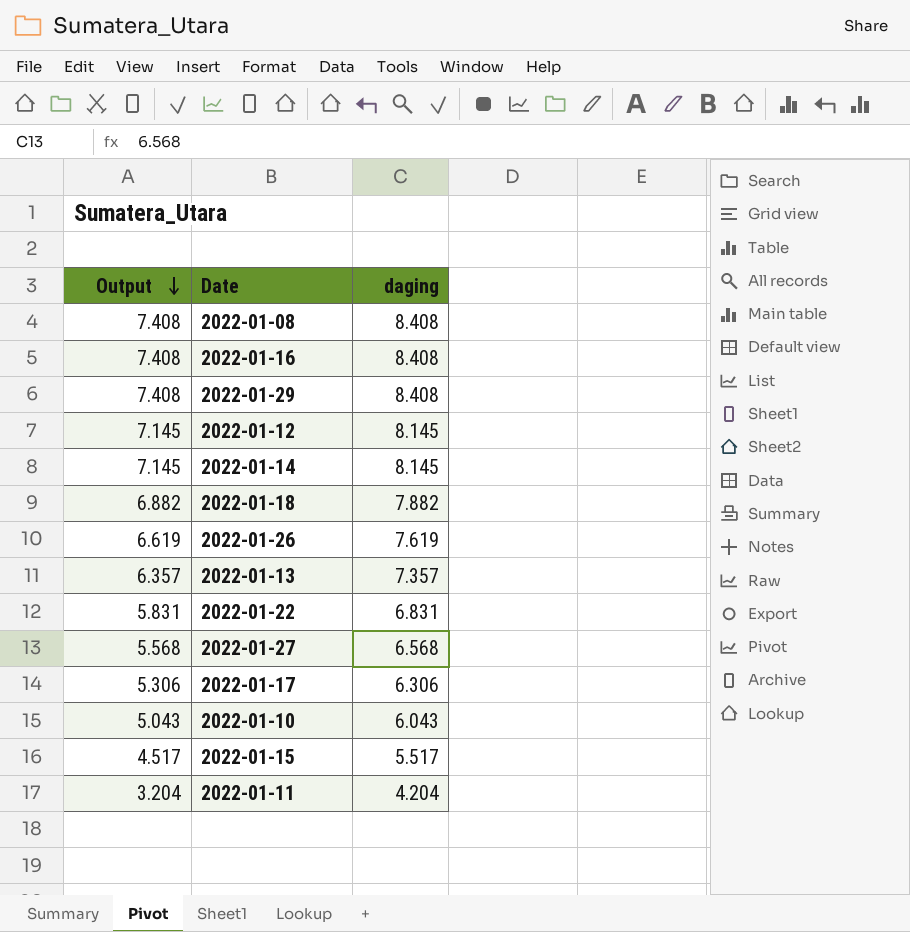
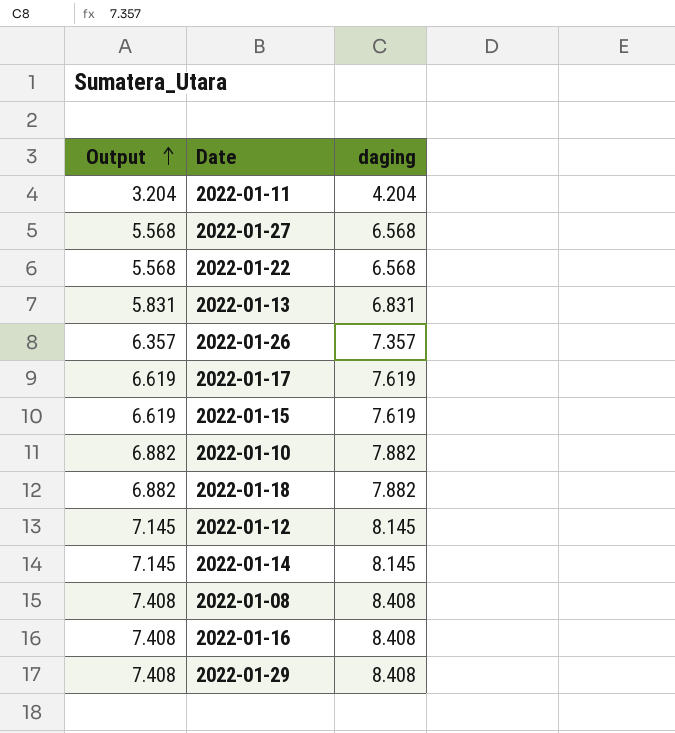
row order: Output descending -> Output ascending
2022-01-22 | Output: 5.831 -> 5.568
2022-01-22 | daging: 6.831 -> 6.568
2022-01-13 | Output: 6.357 -> 5.831
2022-01-13 | daging: 7.357 -> 6.831
2022-01-26 | Output: 6.619 -> 6.357
2022-01-26 | daging: 7.619 -> 7.357
2022-01-17 | Output: 5.306 -> 6.619
2022-01-17 | daging: 6.306 -> 7.619
2022-01-15 | Output: 4.517 -> 6.619
2022-01-15 | daging: 5.517 -> 7.619
2022-01-10 | Output: 5.043 -> 6.882
2022-01-10 | daging: 6.043 -> 7.882

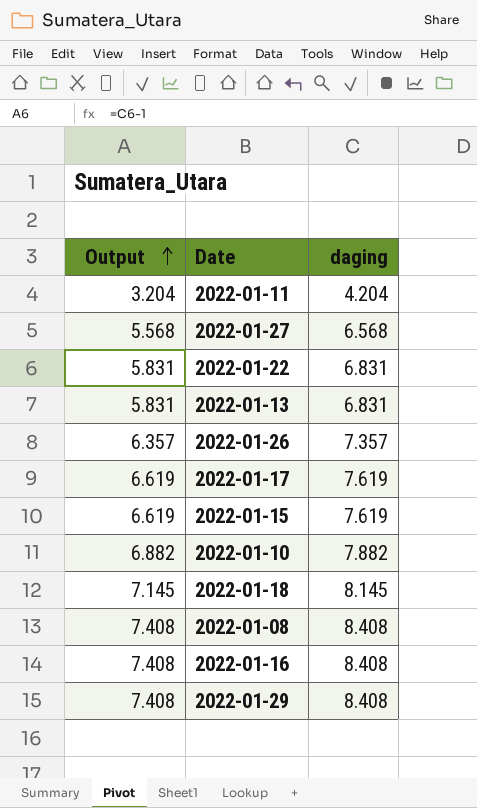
row 2022-01-12: 7.145 | 8.145 -> none
row 2022-01-14: 7.145 | 8.145 -> none
2022-01-22 | Output: 5.568 -> 5.831
2022-01-22 | daging: 6.568 -> 6.831
2022-01-18 | Output: 6.882 -> 7.145
2022-01-18 | daging: 7.882 -> 8.145

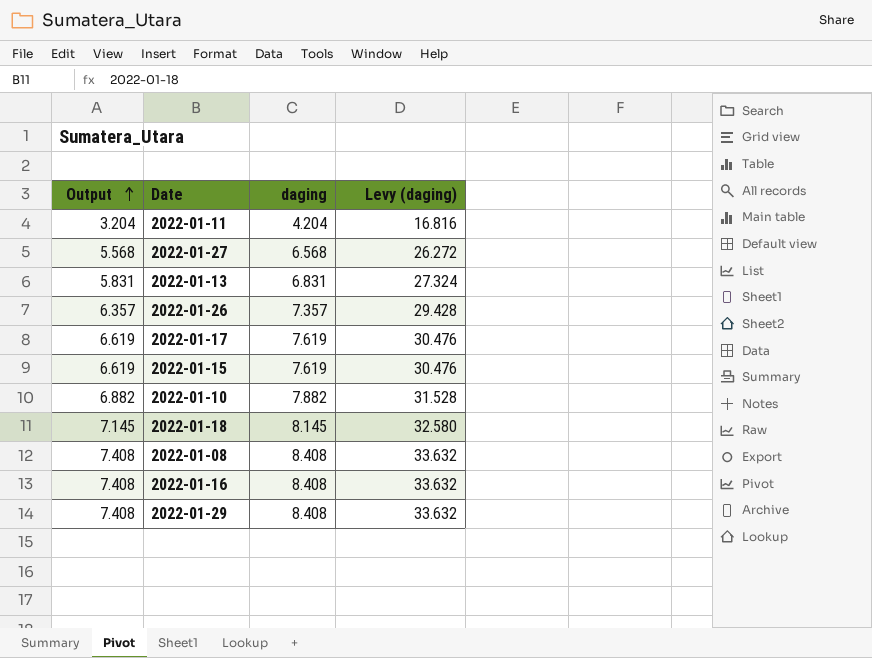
column Levy (daging) | formula: none -> [daging] * 4
row 2022-01-22: 5.831 | 6.831 -> none

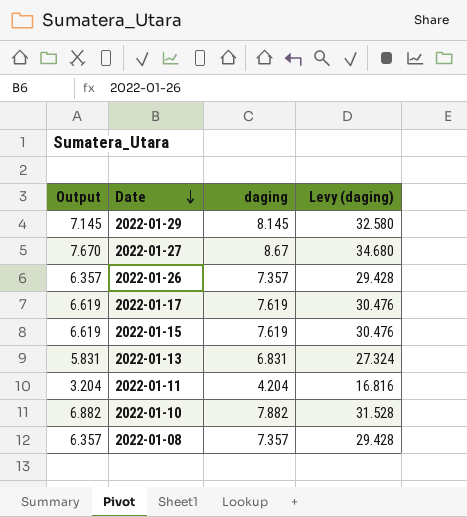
row order: Output ascending -> Date descending
row 2022-01-18: 7.145 | 8.145 | 32.580 -> none
row 2022-01-16: 7.408 | 8.408 | 33.632 -> none
2022-01-29 | Output: 7.408 -> 7.145
2022-01-29 | daging: 8.408 -> 8.145
2022-01-29 | Levy (daging): 33.632 -> 32.580
2022-01-27 | Output: 5.568 -> 7.670
2022-01-27 | daging: 6.568 -> 8.67
2022-01-27 | Levy (daging): 26.272 -> 34.680
2022-01-08 | Output: 7.408 -> 6.357
2022-01-08 | daging: 8.408 -> 7.357
2022-01-08 | Levy (daging): 33.632 -> 29.428

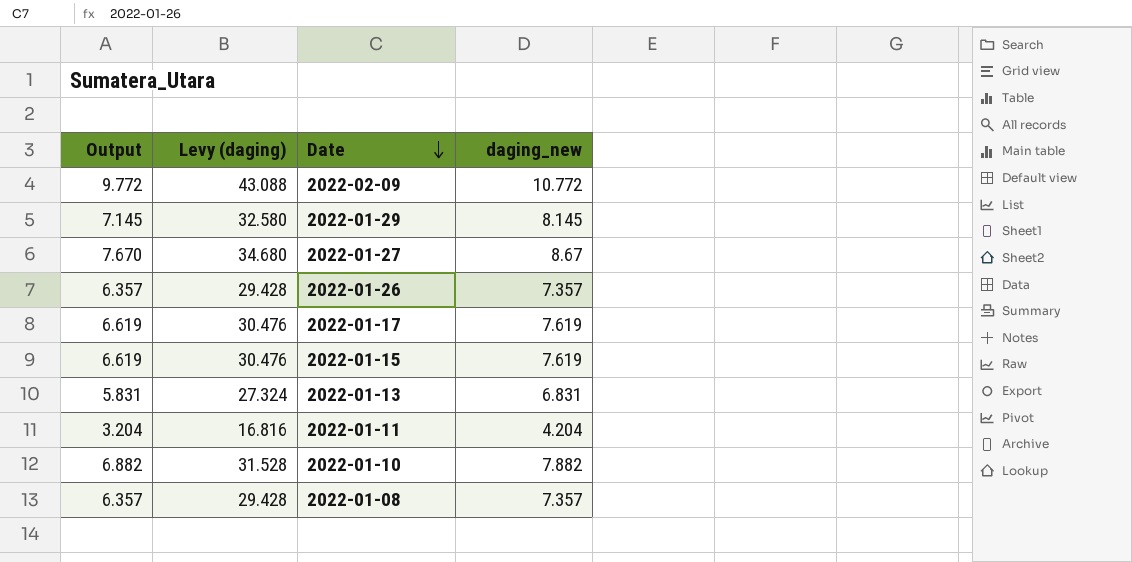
column Levy (daging) | position: 4 -> 2
column name: daging -> daging_new
row 2022-02-09: none -> 9.772 | 43.088 | 10.772

